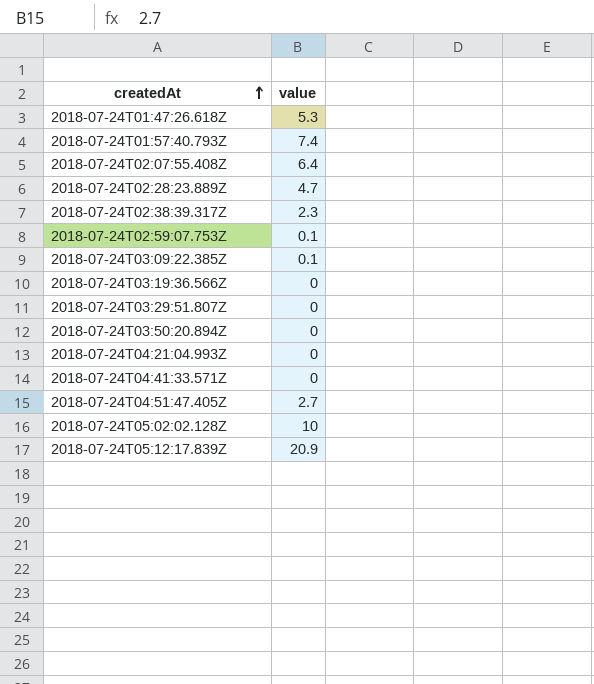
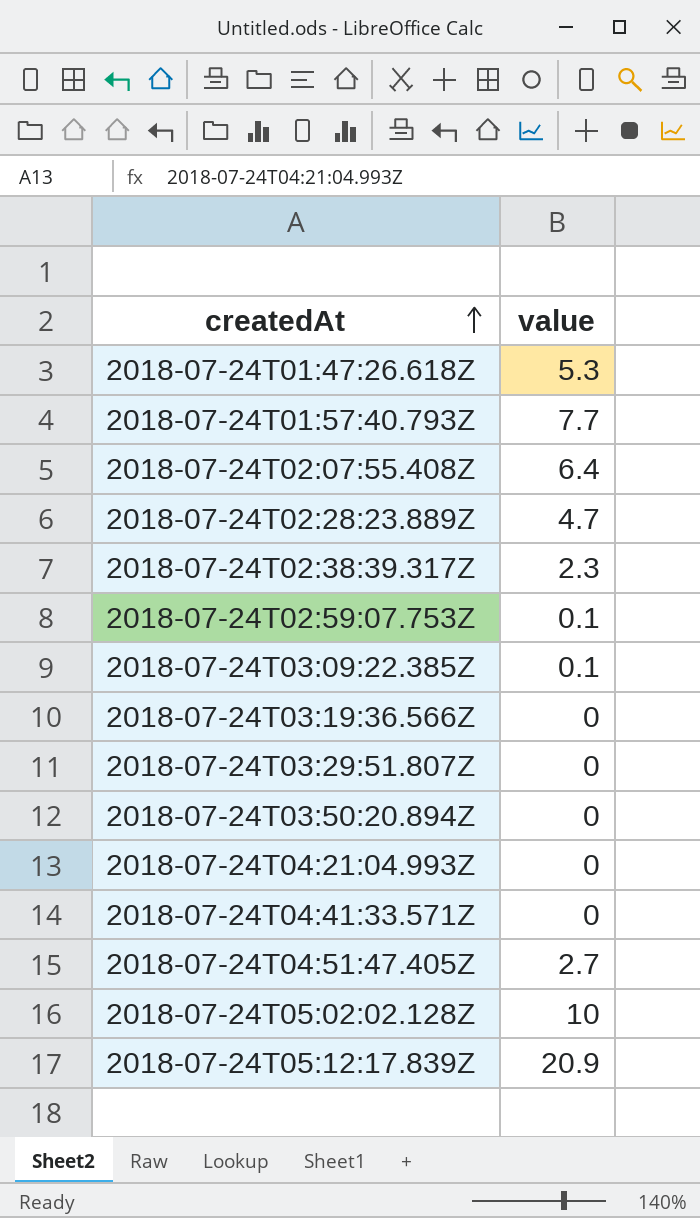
2018-07-24T01:57:40.793Z | value: 7.4 -> 7.7

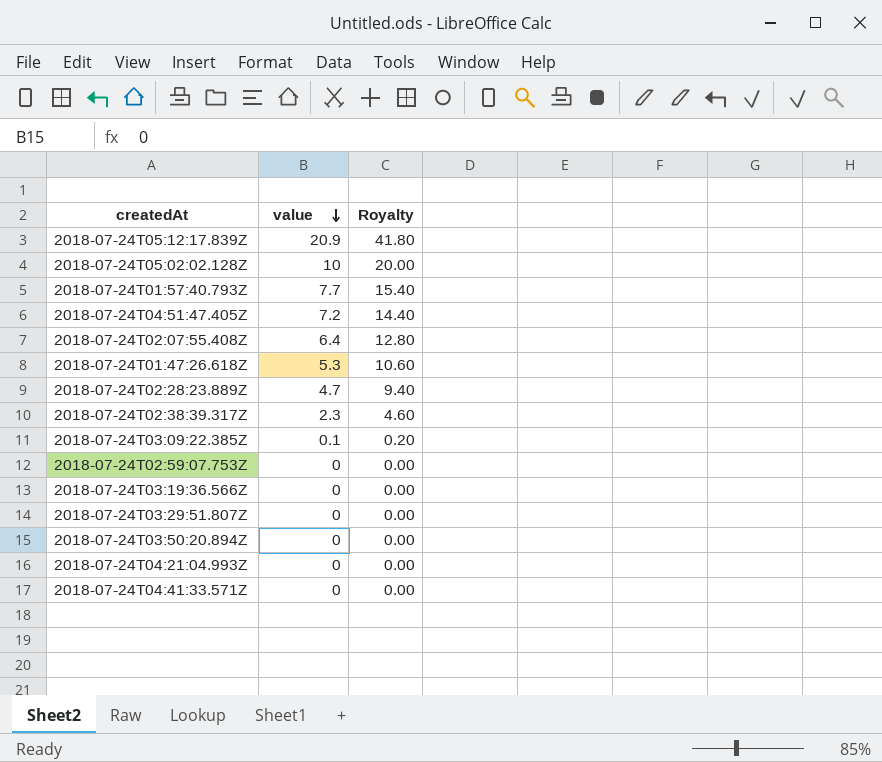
row order: createdAt ascending -> value descending
column Royalty | formula: none -> [value] * 2
2018-07-24T04:51:47.405Z | value: 2.7 -> 7.2
2018-07-24T02:59:07.753Z | value: 0.1 -> 0

